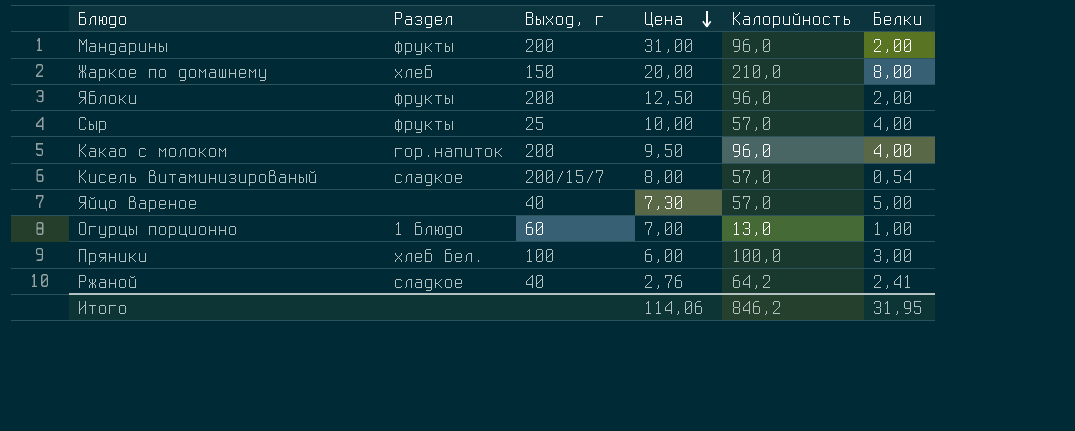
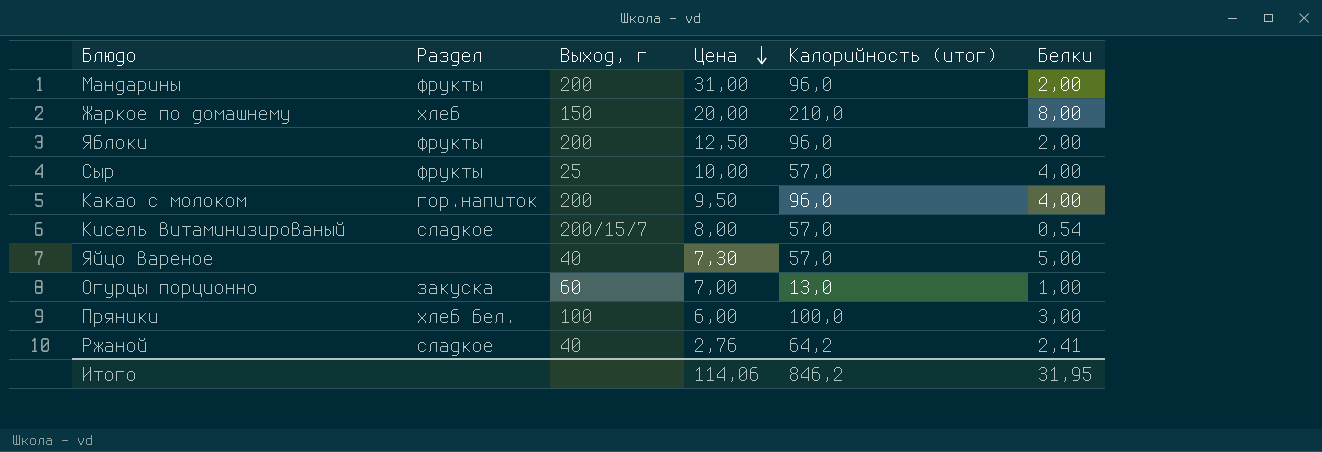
column name: Калорийность -> Калорийность (итог)
Огурцы порционно | Раздел: 1 блюдо -> закуска

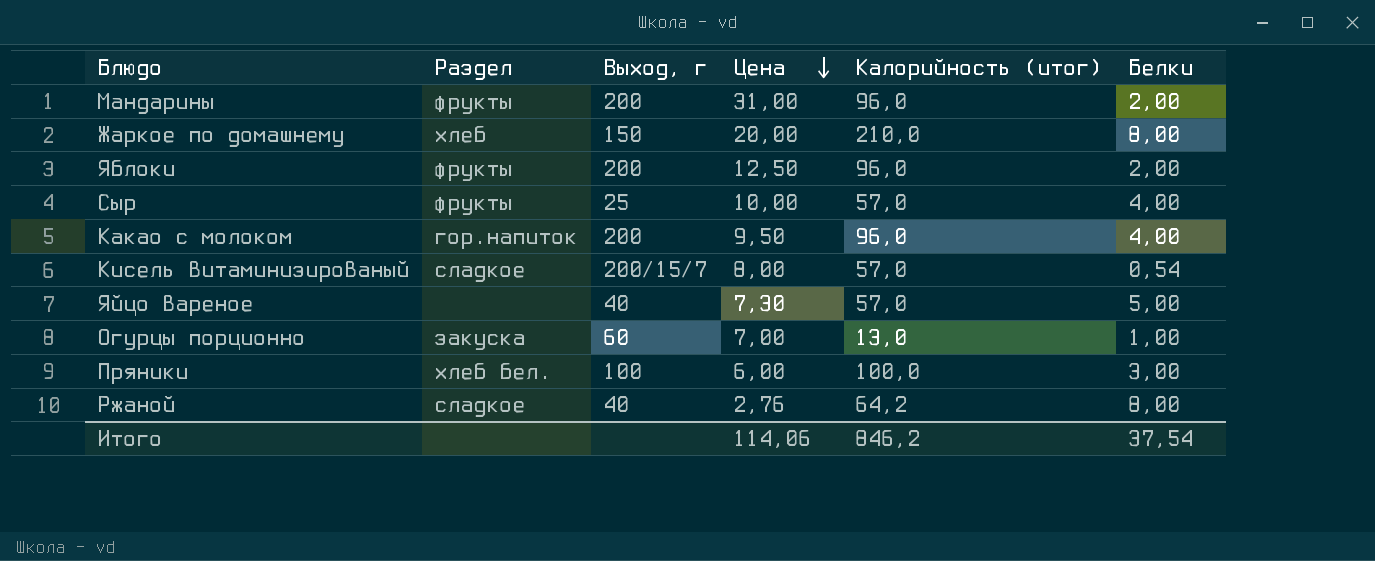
Ржаной | Белки: 2,41 -> 8,00
Итого | Белки: 31,95 -> 37,54

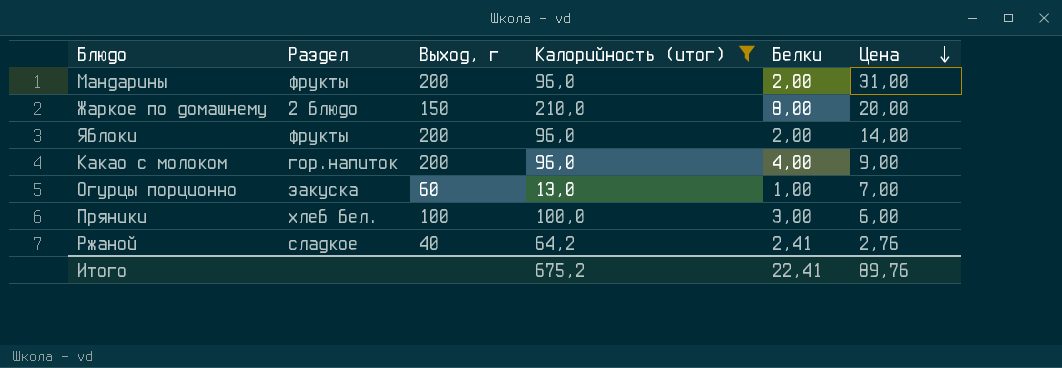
filter: none -> Калорийность (итог) != 57,0
column Цена | position: 4 -> 6
Жаркое по домашнему | Раздел: хлеб -> 2 блюдо
Яблоки | Цена: 12,50 -> 14,00
Какао с молоком | Цена: 9,50 -> 9,00
Ржаной | Белки: 8,00 -> 2,41
Итого | Калорийность (итог): 846,2 -> 675,2
Итого | Белки: 37,54 -> 22,41
Итого | Цена: 114,06 -> 89,76

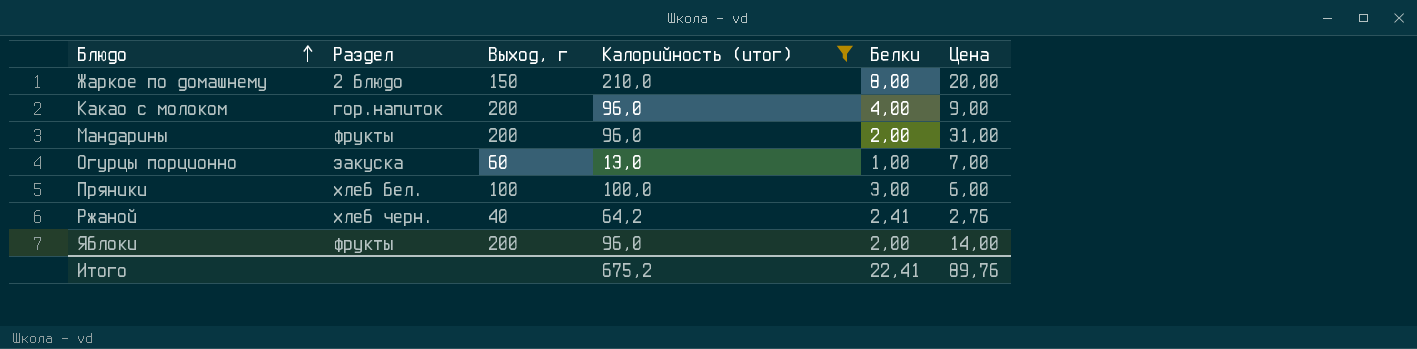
row order: Цена descending -> Блюдо ascending
Ржаной | Раздел: сладкое -> хлеб черн.

